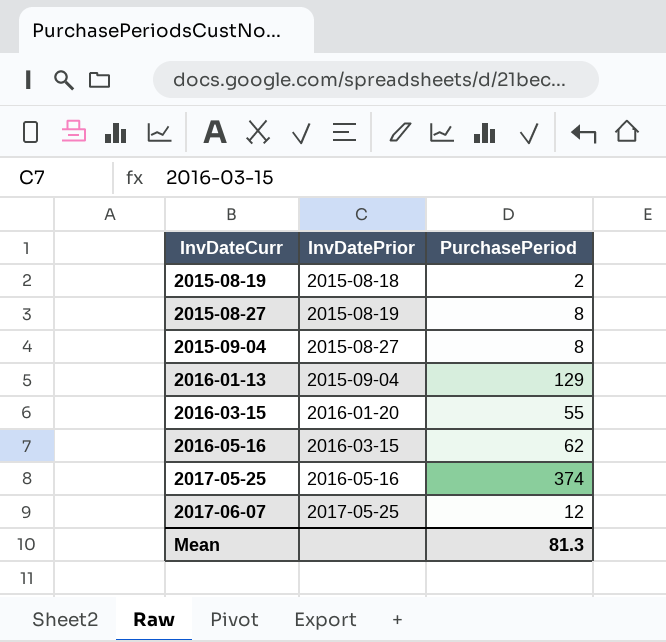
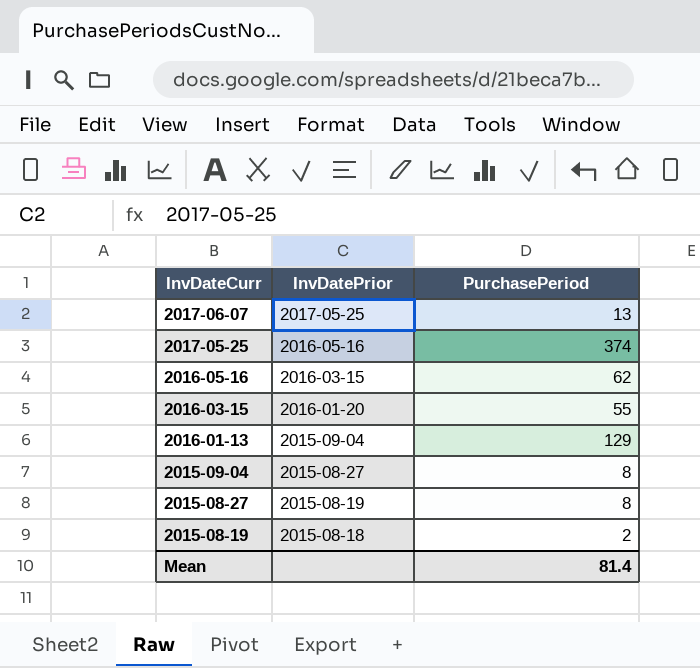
row order: InvDateCurr ascending -> InvDateCurr descending
2017-06-07 | PurchasePeriod: 12 -> 13
Mean | PurchasePeriod: 81.3 -> 81.4

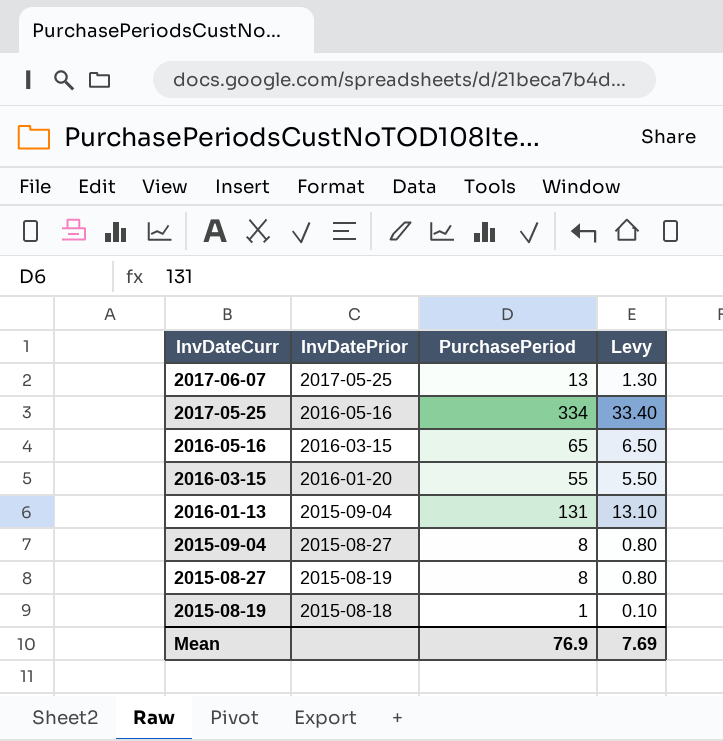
column Levy | formula: none -> [PurchasePeriod] * 0.1
2017-05-25 | PurchasePeriod: 374 -> 334
2016-05-16 | PurchasePeriod: 62 -> 65
2016-01-13 | PurchasePeriod: 129 -> 131
2015-08-19 | PurchasePeriod: 2 -> 1
Mean | PurchasePeriod: 81.4 -> 76.9

